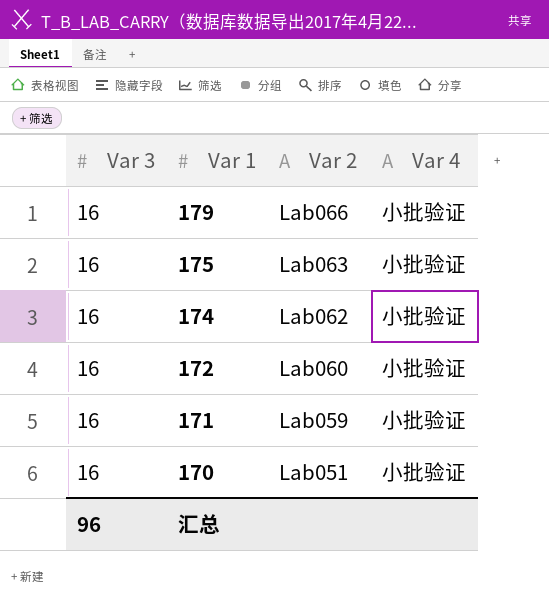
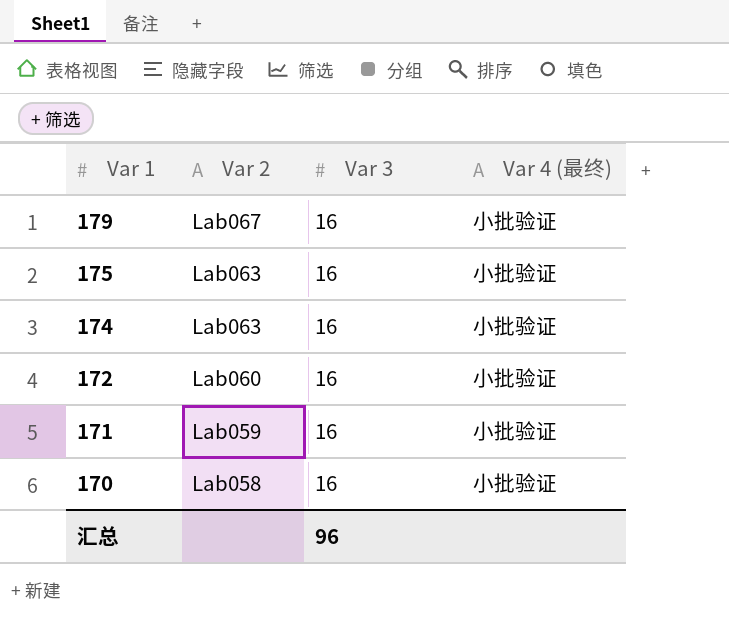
column Var 3 | position: 1 -> 3
column name: Var 4 -> Var 4 (最终)
179 | Var 2: Lab066 -> Lab067
174 | Var 2: Lab062 -> Lab063
170 | Var 2: Lab051 -> Lab058

